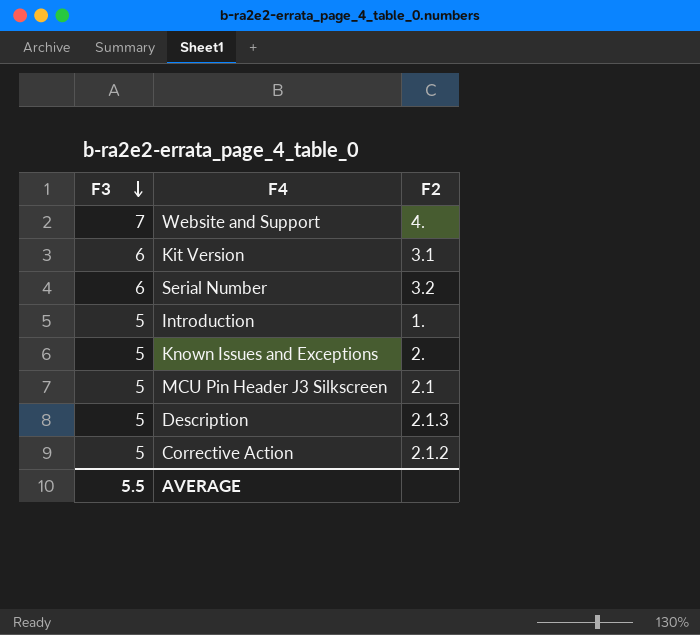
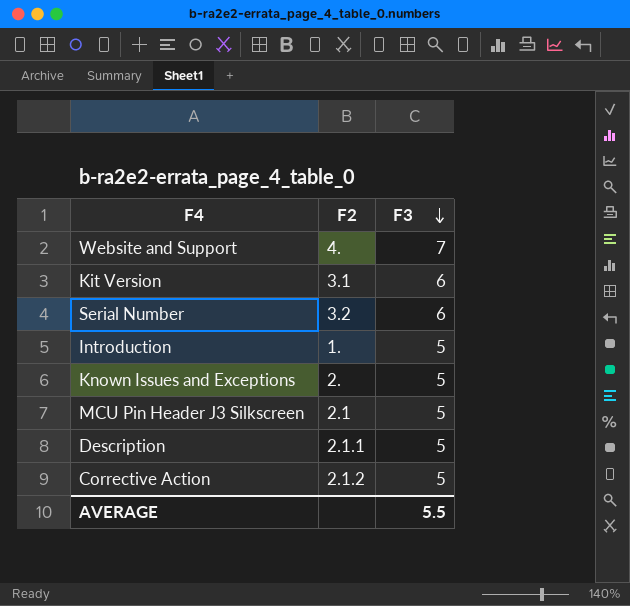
column F3 | position: 1 -> 3
Description | F2: 2.1.3 -> 2.1.1

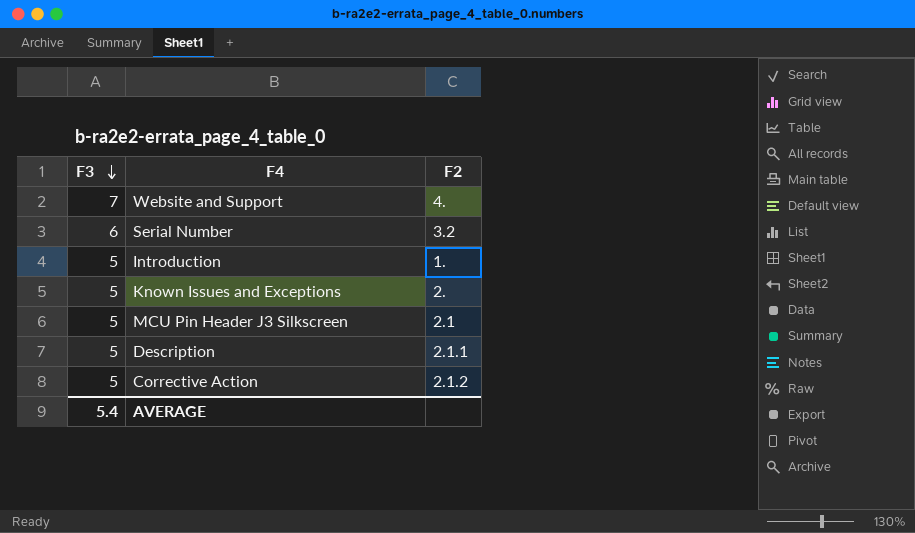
column F3 | position: 3 -> 1
row Kit Version: 3.1 | 6 -> none
AVERAGE | F3: 5.5 -> 5.4

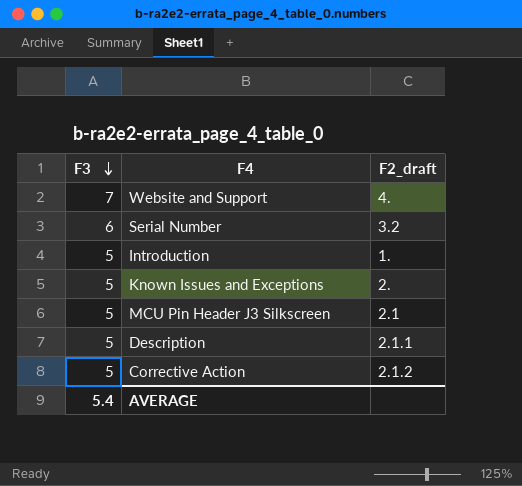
column name: F2 -> F2_draft

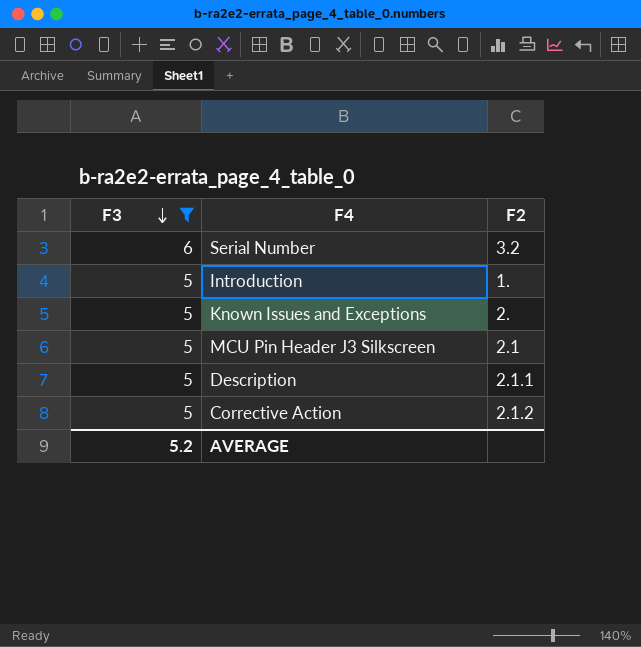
filter: none -> F3 != 7
column name: F2_draft -> F2
AVERAGE | F3: 5.4 -> 5.2

